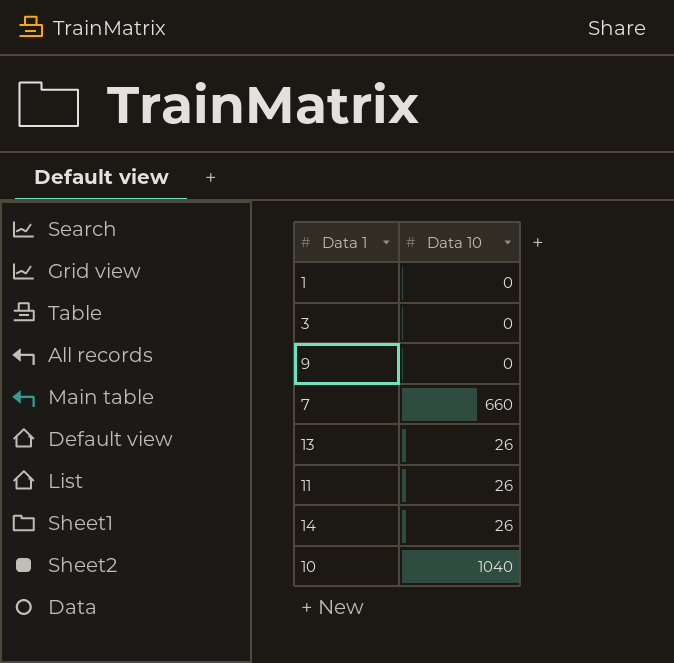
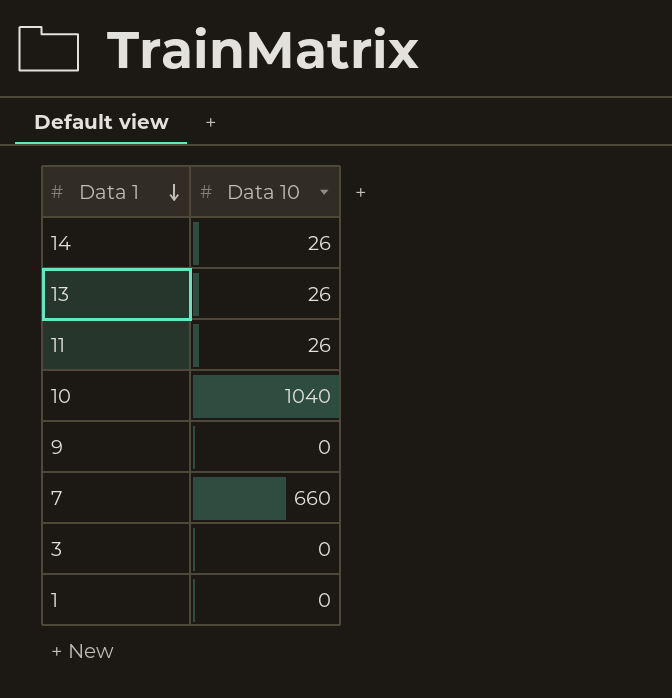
row order: none -> Data 1 descending

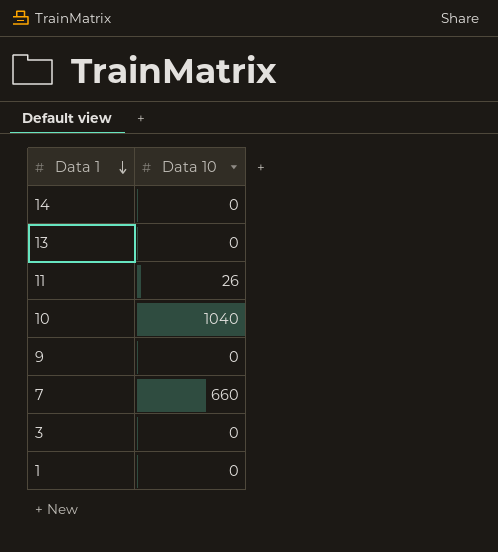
14 | Data 10: 26 -> 0
13 | Data 10: 26 -> 0

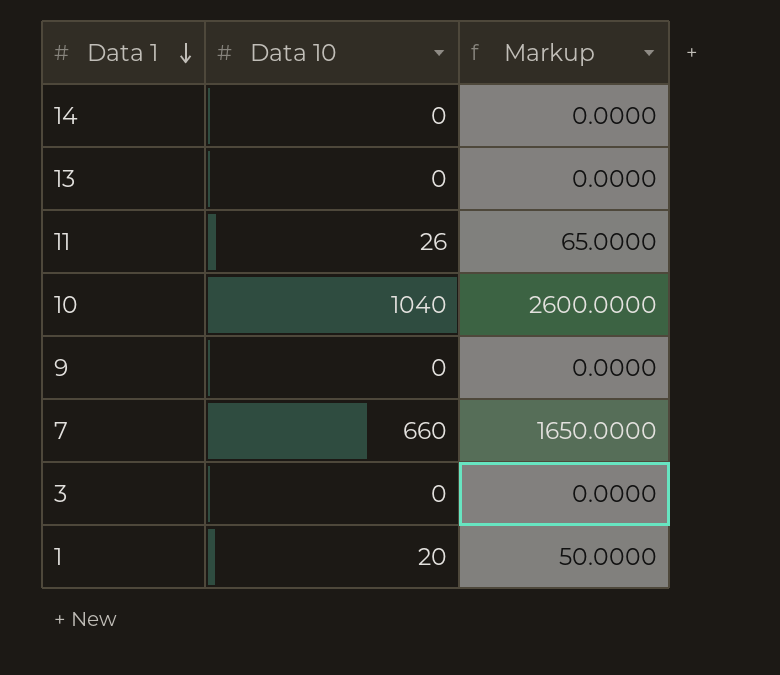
column Markup | formula: none -> [Data 10] * 2.5
1 | Data 10: 0 -> 20

